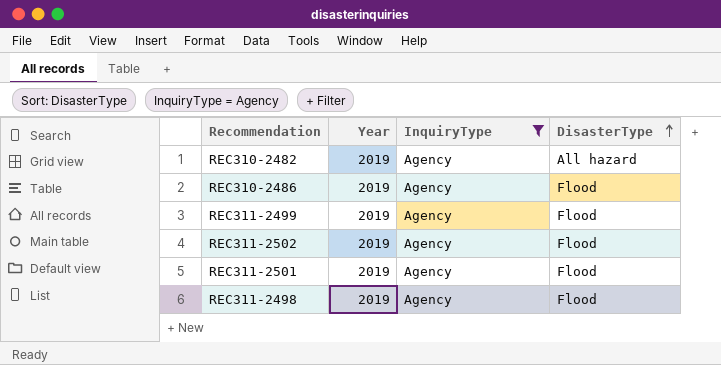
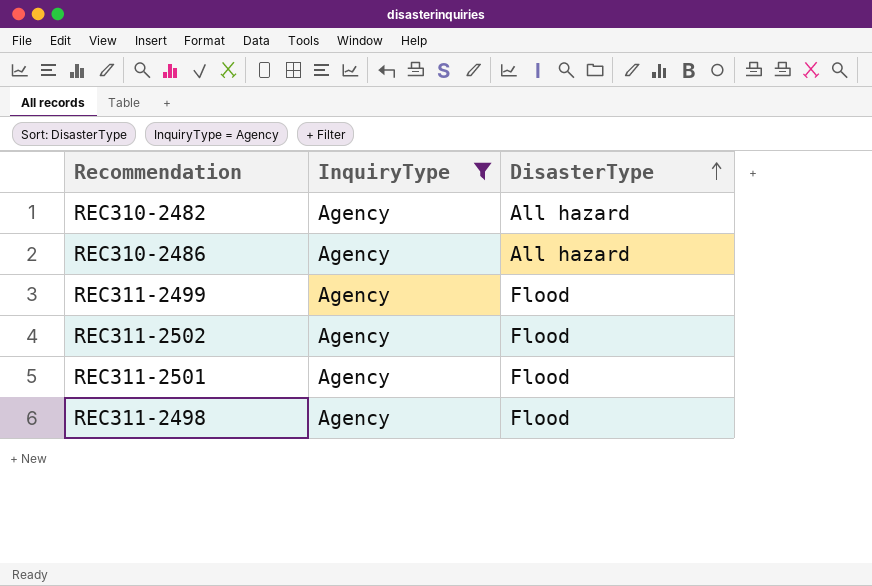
column Year | position: 2 -> none
REC310-2486 | DisasterType: Flood -> All hazard

